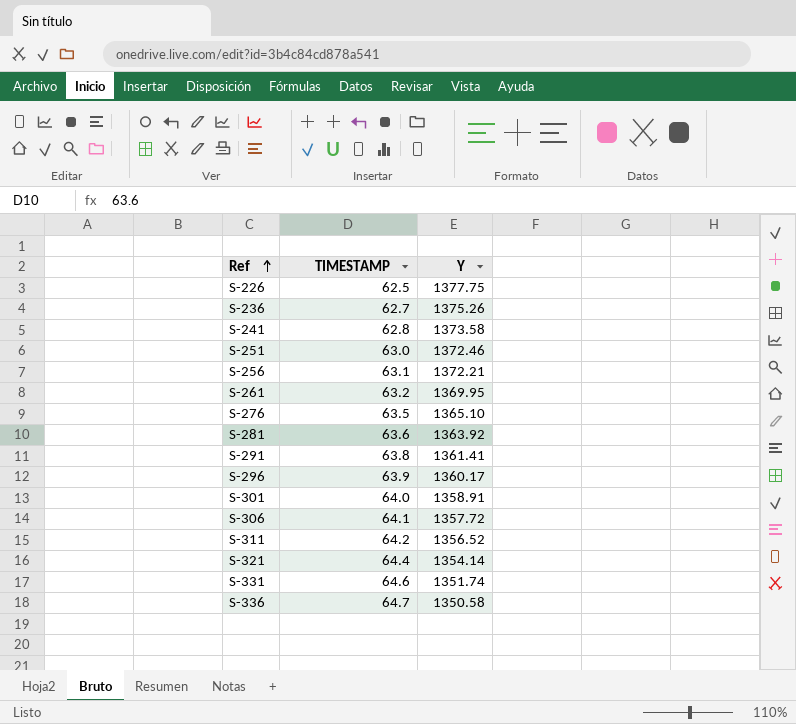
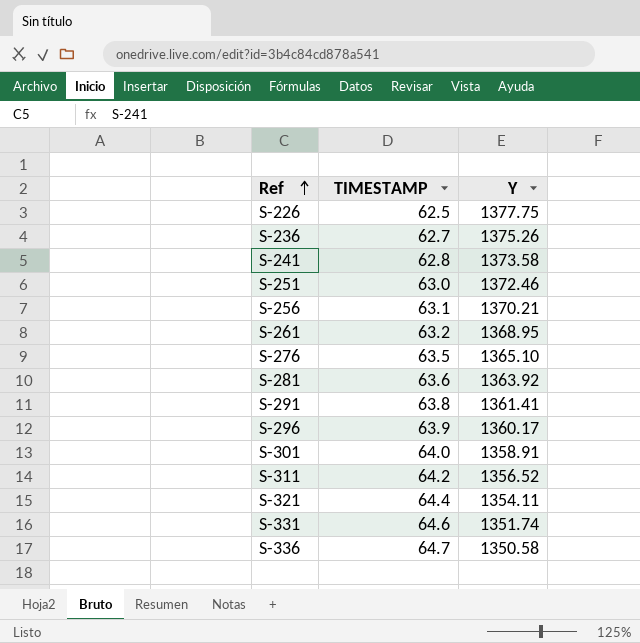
row S-306: 64.1 | 1357.72 -> none
S-256 | Y: 1372.21 -> 1370.21
S-261 | Y: 1369.95 -> 1368.95
S-321 | Y: 1354.14 -> 1354.11

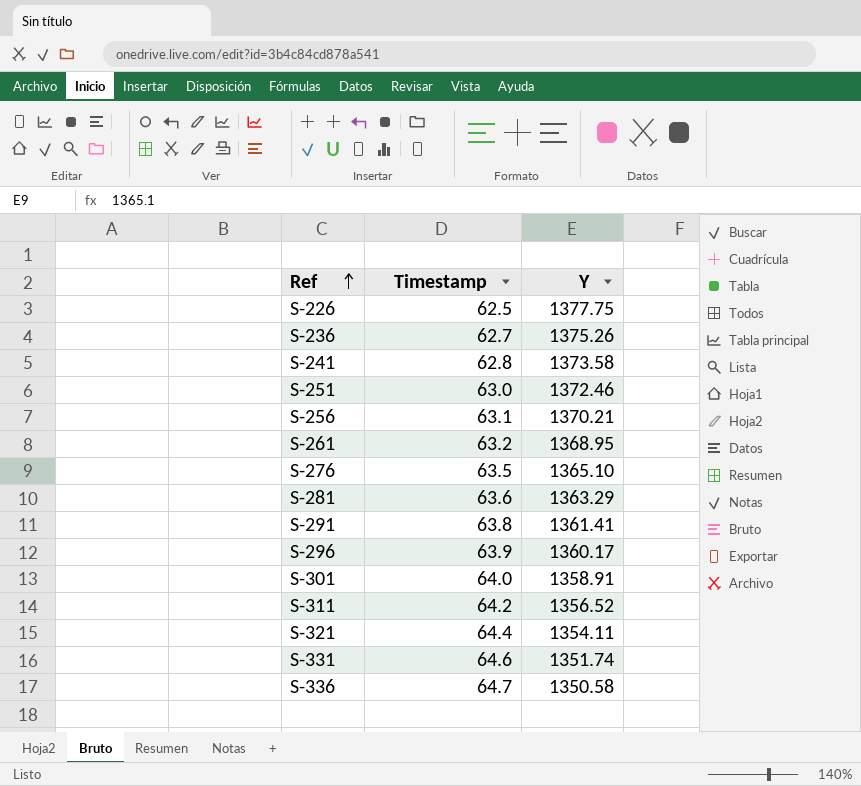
column name: TIMESTAMP -> Timestamp
S-281 | Y: 1363.92 -> 1363.29

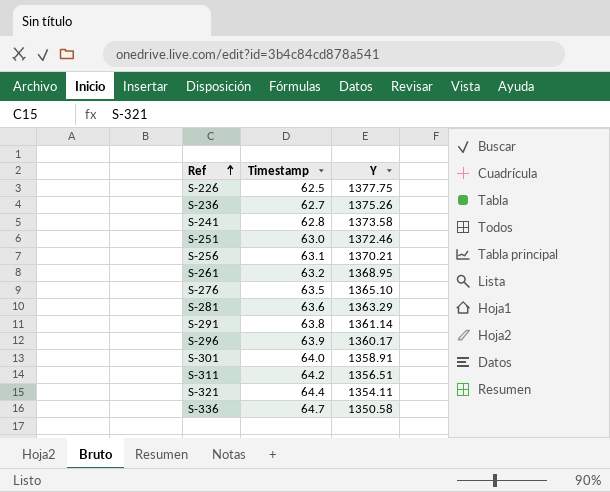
row S-331: 64.6 | 1351.74 -> none
S-291 | Y: 1361.41 -> 1361.14
S-311 | Y: 1356.52 -> 1356.51

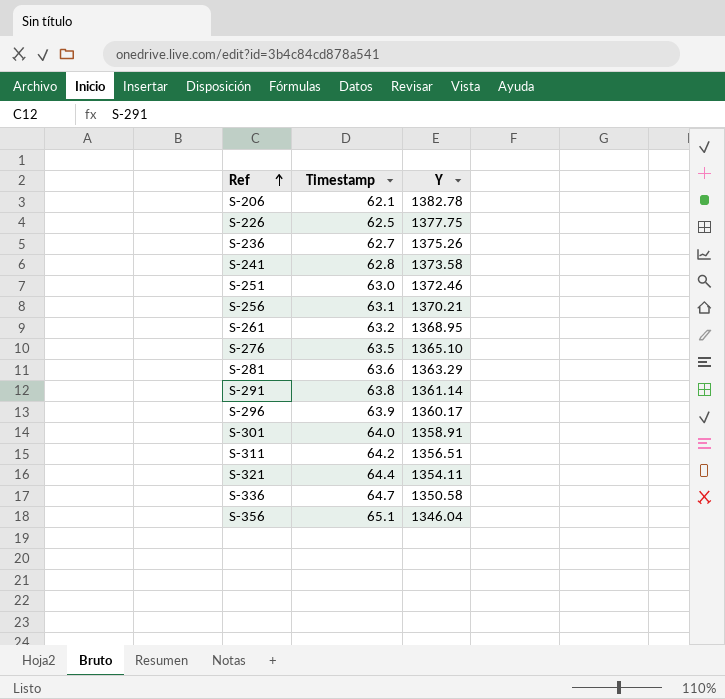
row S-206: none -> 62.1 | 1382.78
row S-356: none -> 65.1 | 1346.04

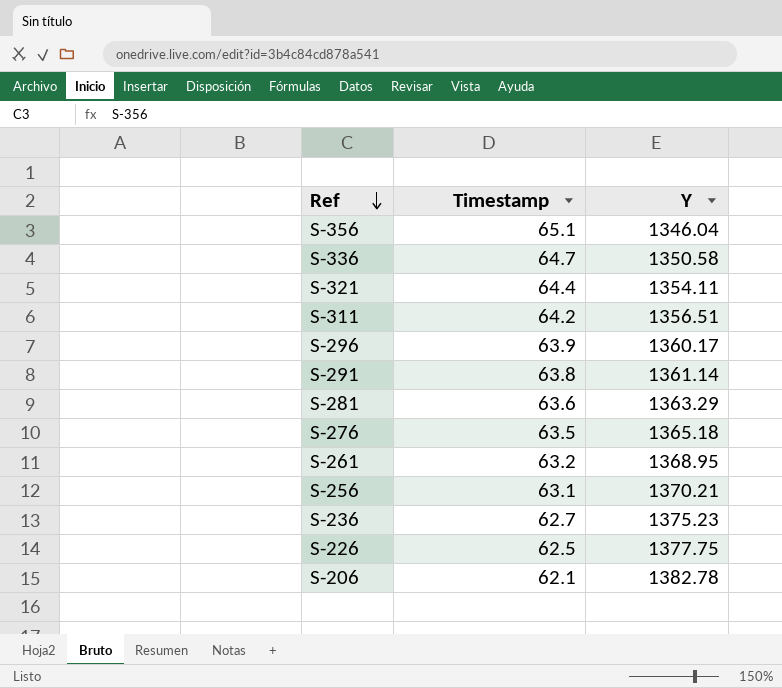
row order: Ref ascending -> Ref descending
row S-241: 62.8 | 1373.58 -> none
row S-251: 63.0 | 1372.46 -> none
row S-301: 64.0 | 1358.91 -> none
S-276 | Y: 1365.10 -> 1365.18
S-236 | Y: 1375.26 -> 1375.23

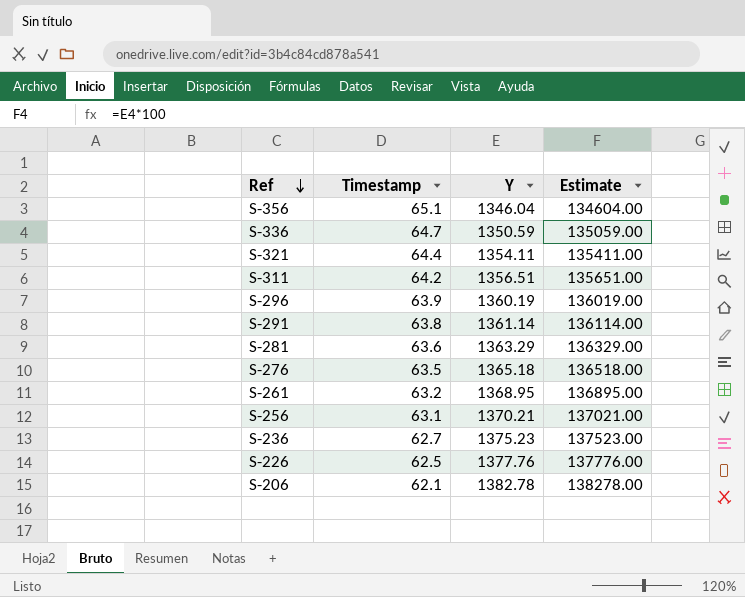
column Estimate | formula: none -> [Y] * 100
S-336 | Y: 1350.58 -> 1350.59
S-296 | Y: 1360.17 -> 1360.19
S-226 | Y: 1377.75 -> 1377.76

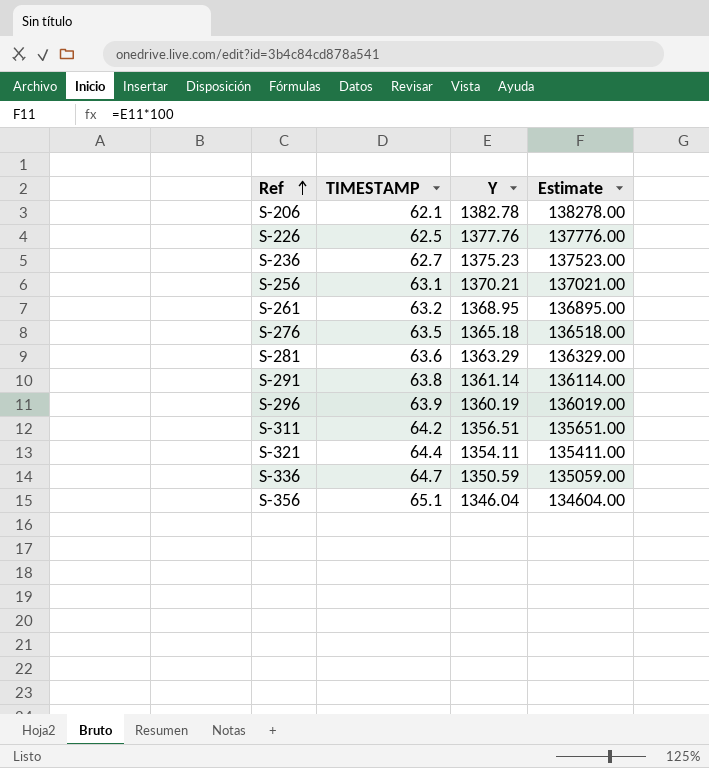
row order: Ref descending -> Ref ascending
column name: Timestamp -> TIMESTAMP

